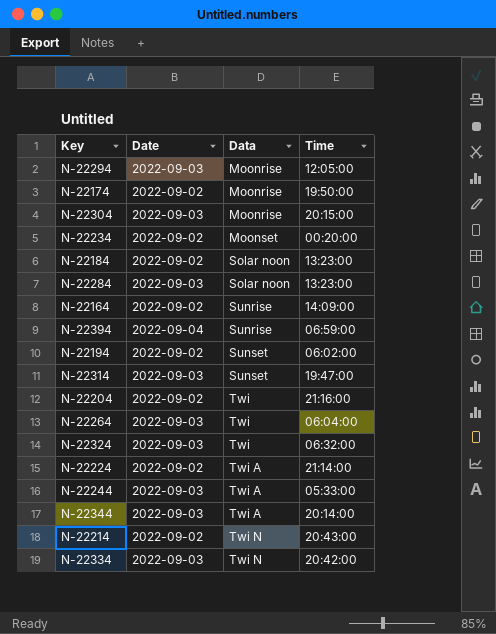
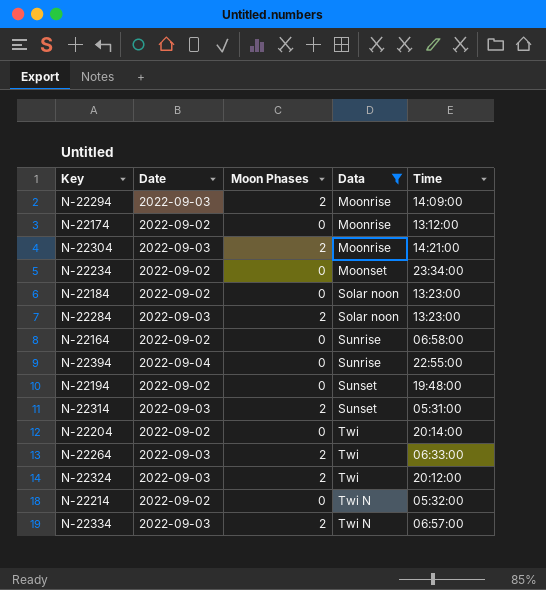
filter: none -> Data != Twi A
column Moon Phases | position: none -> 3
N-22294 | Time: 12:05:00 -> 14:09:00
N-22174 | Time: 19:50:00 -> 13:12:00
N-22304 | Time: 20:15:00 -> 14:21:00
N-22234 | Time: 00:20:00 -> 23:34:00
N-22164 | Time: 14:09:00 -> 06:58:00
N-22394 | Time: 06:59:00 -> 22:55:00
N-22194 | Time: 06:02:00 -> 19:48:00
N-22314 | Time: 19:47:00 -> 05:31:00
N-22204 | Time: 21:16:00 -> 20:14:00
N-22264 | Time: 06:04:00 -> 06:33:00
N-22324 | Time: 06:32:00 -> 20:12:00
N-22214 | Time: 20:43:00 -> 05:32:00
N-22334 | Time: 20:42:00 -> 06:57:00

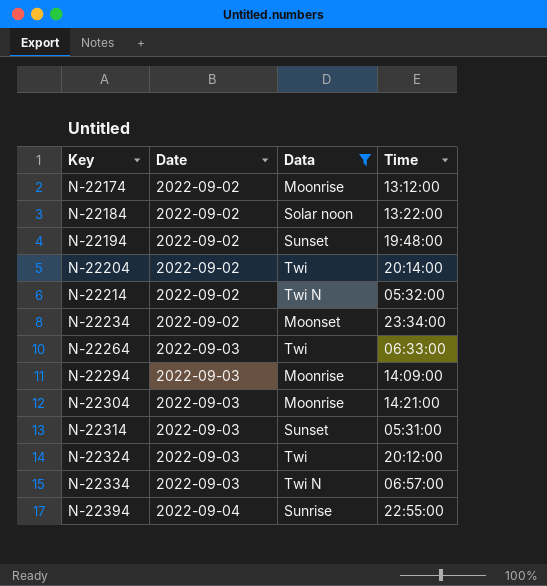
row order: Data ascending -> Key ascending
column Moon Phases | position: 3 -> none
row N-22284: 2022-09-03 | 2 | Solar noon | 13:23:00 -> none
row N-22164: 2022-09-02 | 0 | Sunrise | 06:58:00 -> none
N-22184 | Time: 13:23:00 -> 13:22:00

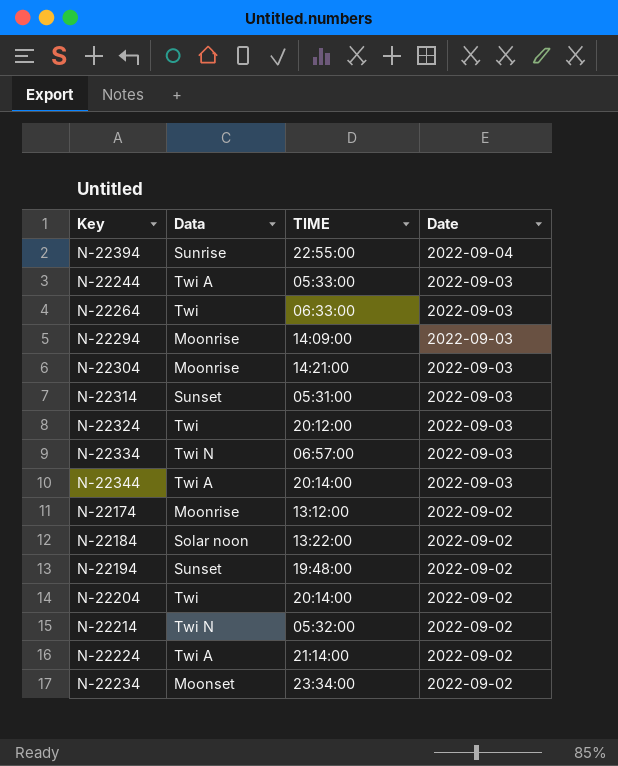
filter: Data != Twi A -> none
row order: Key ascending -> Date descending
column name: Time -> TIME
column Date | position: 2 -> 4

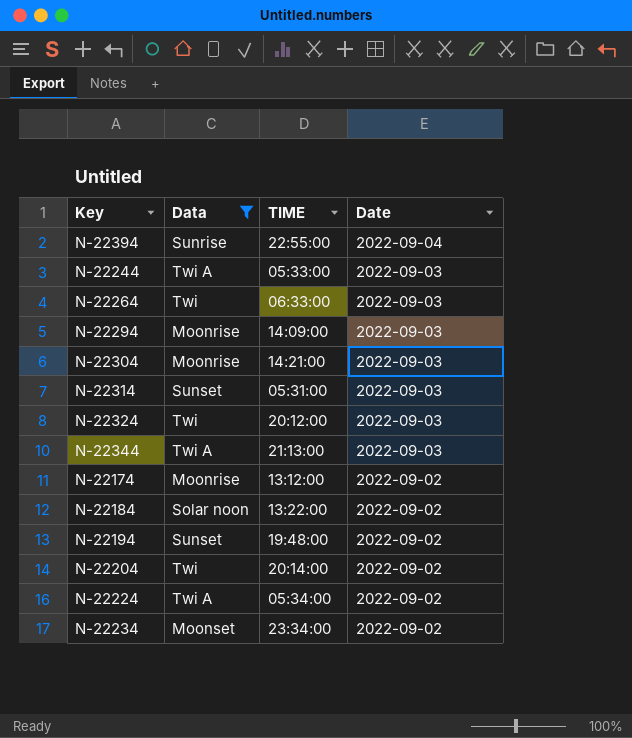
filter: none -> Data != Twi N
N-22344 | TIME: 20:14:00 -> 21:13:00
N-22224 | TIME: 21:14:00 -> 05:34:00

